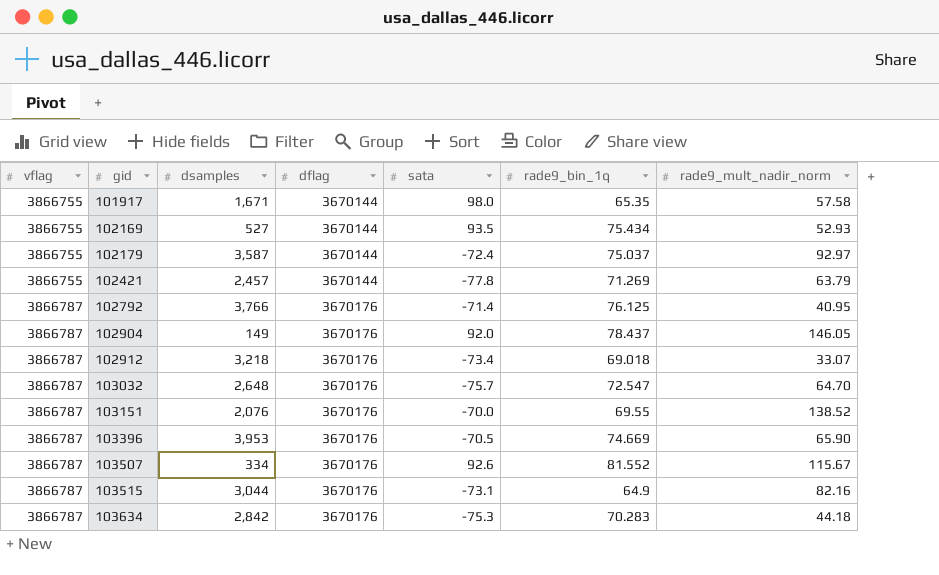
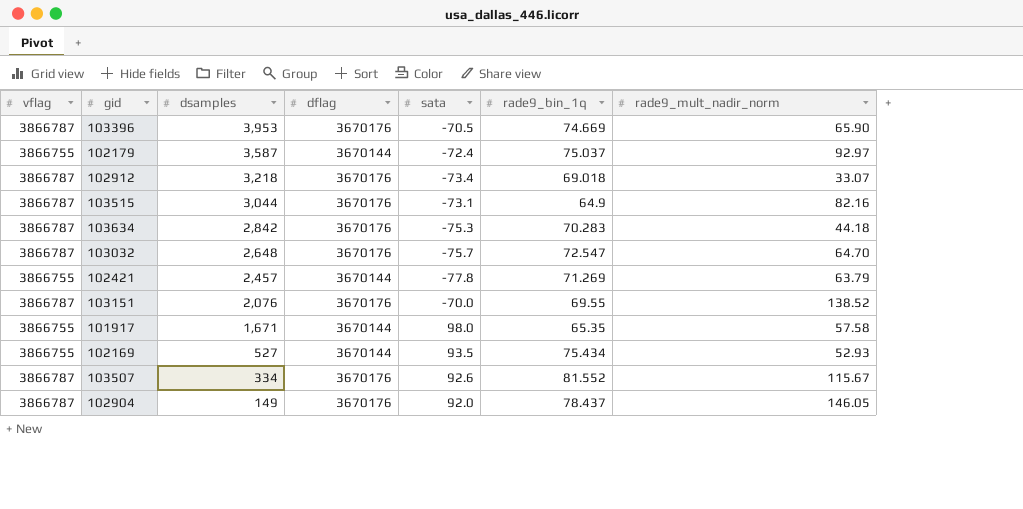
row order: vflag ascending -> dsamples descending
row 102792: 3866787 | 3,766 | 3670176 | -71.4 | 76.125 | 40.95 -> none

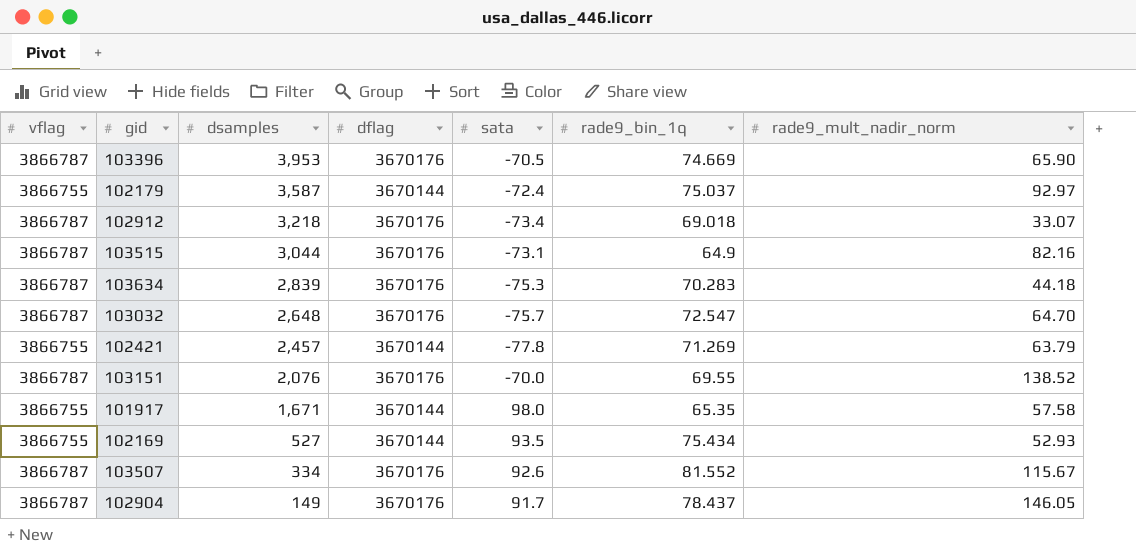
103634 | dsamples: 2,842 -> 2,839
102904 | sata: 92.0 -> 91.7

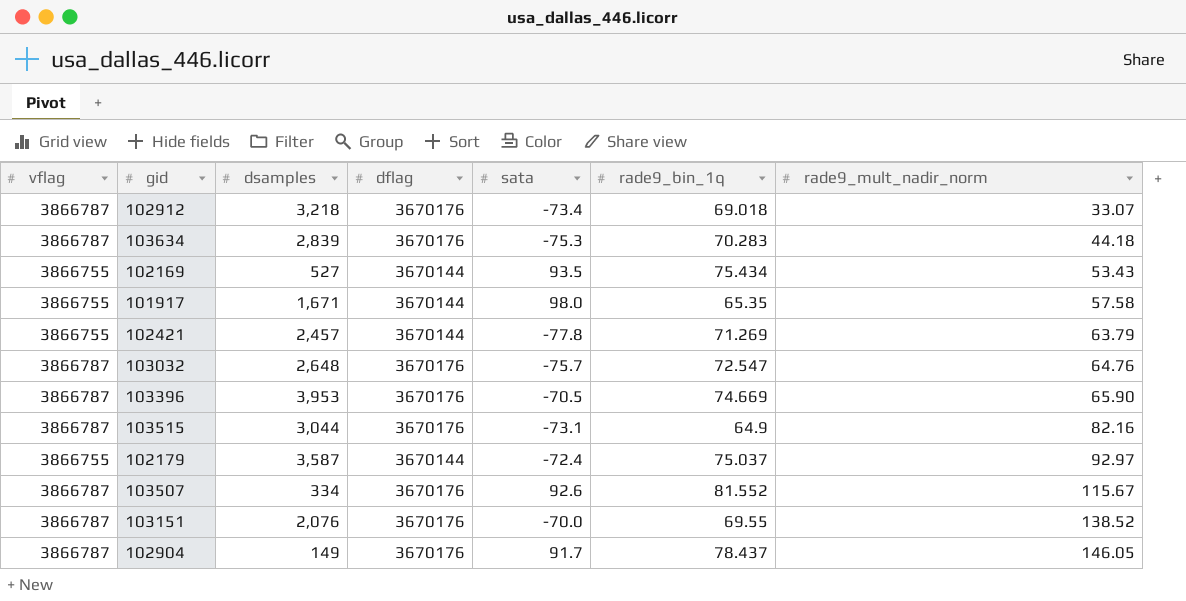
row order: dsamples descending -> rade9_mult_nadir_norm ascending
102169 | rade9_mult_nadir_norm: 52.93 -> 53.43
103032 | rade9_mult_nadir_norm: 64.70 -> 64.76

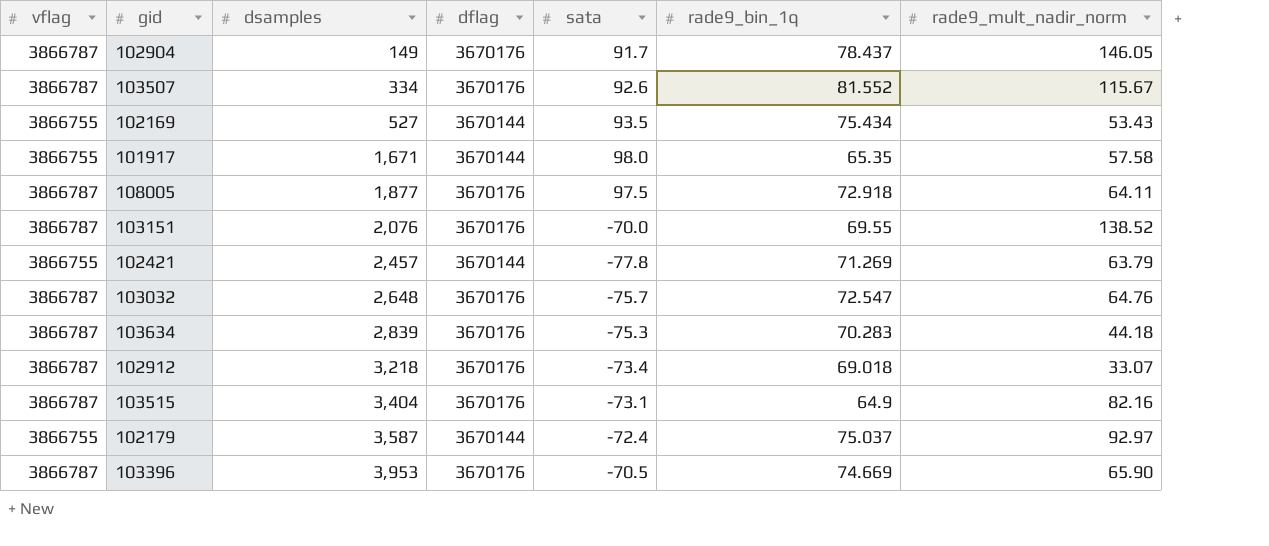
row order: rade9_mult_nadir_norm ascending -> dsamples ascending
row 108005: none -> 3866787 | 1,877 | 3670176 | 97.5 | 72.918 | 64.11
103515 | dsamples: 3,044 -> 3,404

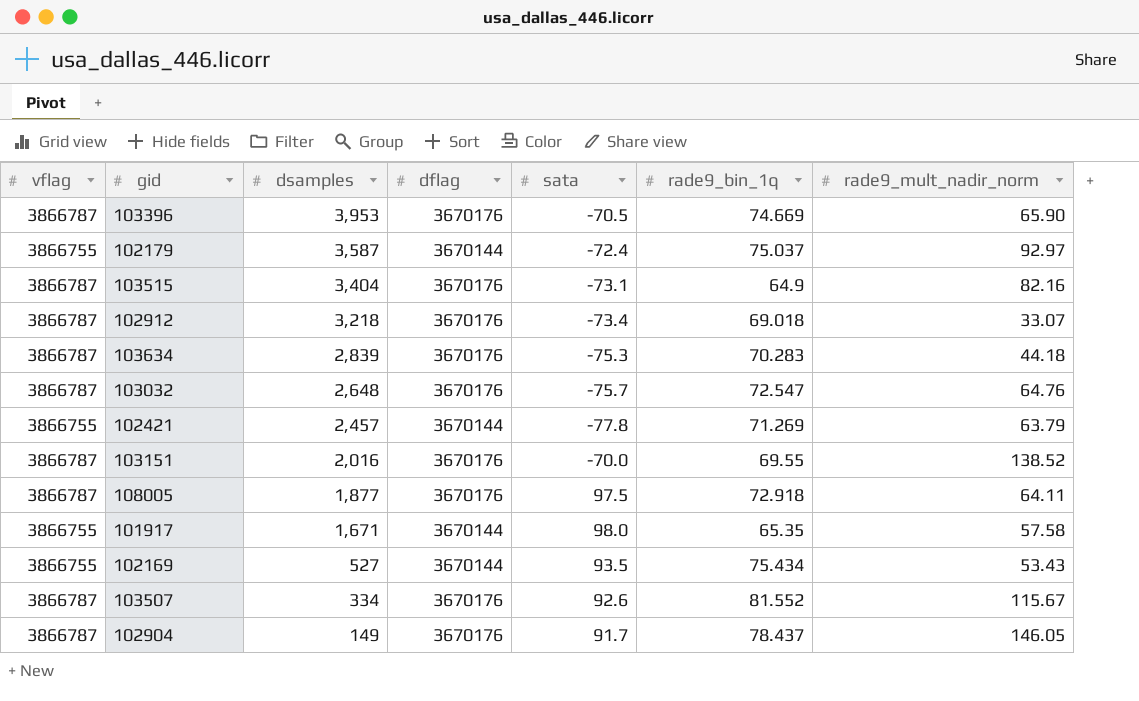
row order: dsamples ascending -> dsamples descending
103151 | dsamples: 2,076 -> 2,016

